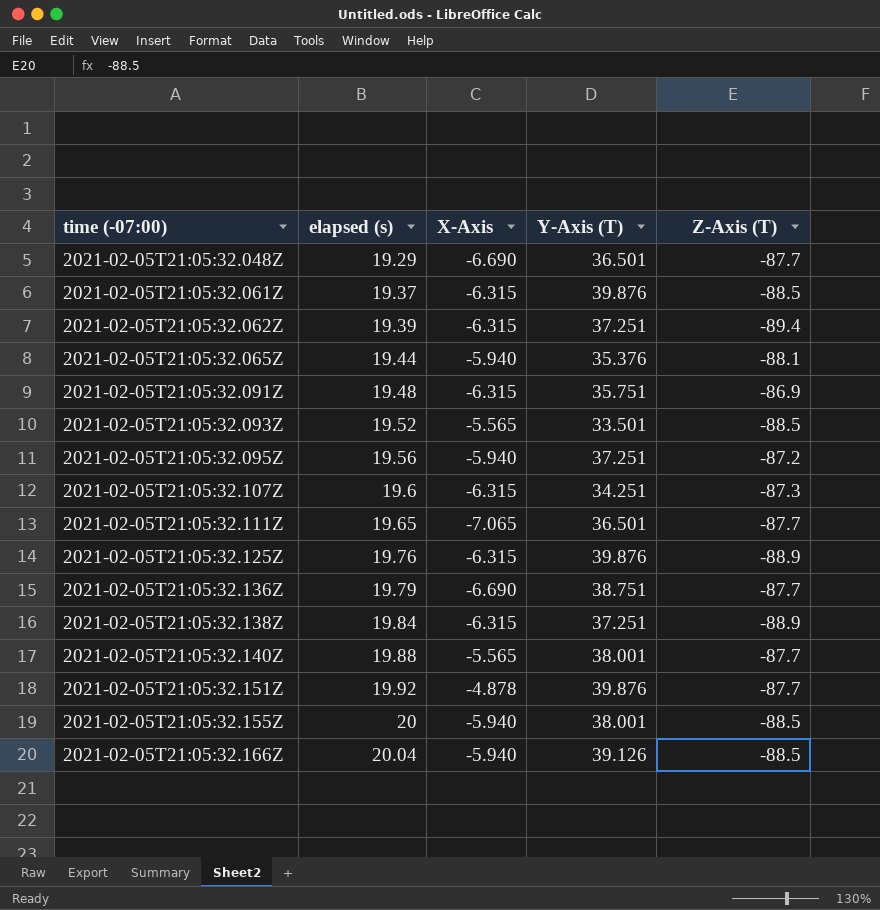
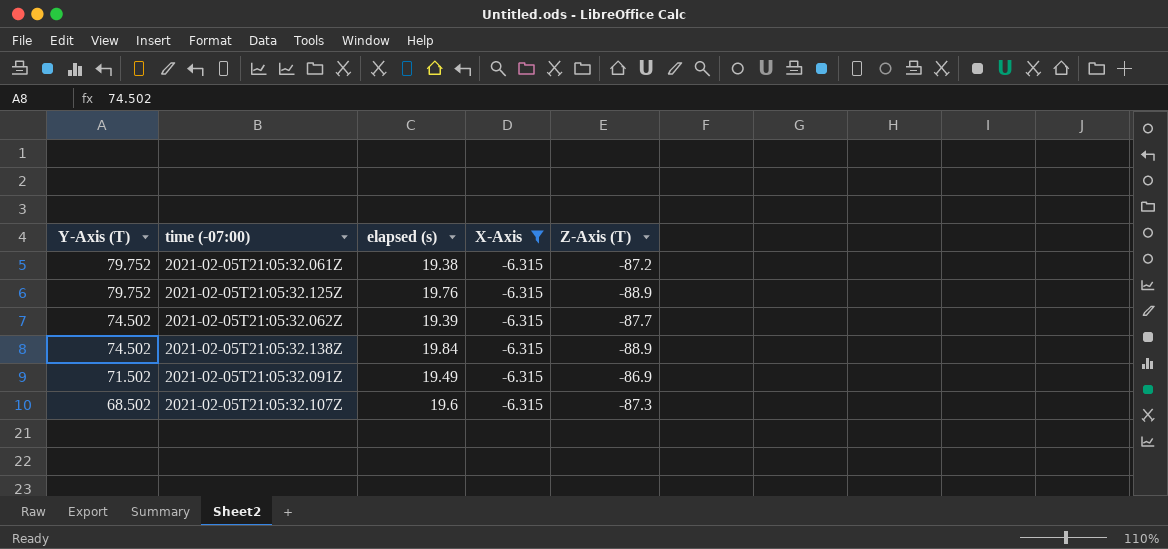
filter: none -> X-Axis = -6.315
row order: time (-07:00) ascending -> Y-Axis (T) descending
column Y-Axis (T) | position: 4 -> 1
2021-02-05T21:05:32.061Z | Y-Axis (T): 39.876 -> 79.752
2021-02-05T21:05:32.061Z | elapsed (s): 19.37 -> 19.38
2021-02-05T21:05:32.061Z | Z-Axis (T): -88.5 -> -87.2
2021-02-05T21:05:32.125Z | Y-Axis (T): 39.876 -> 79.752
2021-02-05T21:05:32.062Z | Y-Axis (T): 37.251 -> 74.502
2021-02-05T21:05:32.062Z | Z-Axis (T): -89.4 -> -87.7
2021-02-05T21:05:32.138Z | Y-Axis (T): 37.251 -> 74.502
2021-02-05T21:05:32.091Z | Y-Axis (T): 35.751 -> 71.502
2021-02-05T21:05:32.091Z | elapsed (s): 19.48 -> 19.49
2021-02-05T21:05:32.107Z | Y-Axis (T): 34.251 -> 68.502

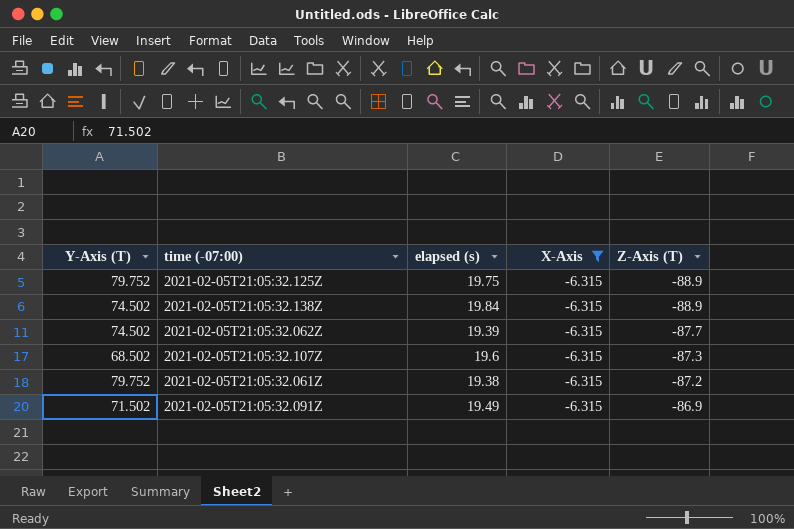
row order: Y-Axis (T) descending -> Z-Axis (T) ascending
2021-02-05T21:05:32.125Z | elapsed (s): 19.76 -> 19.75

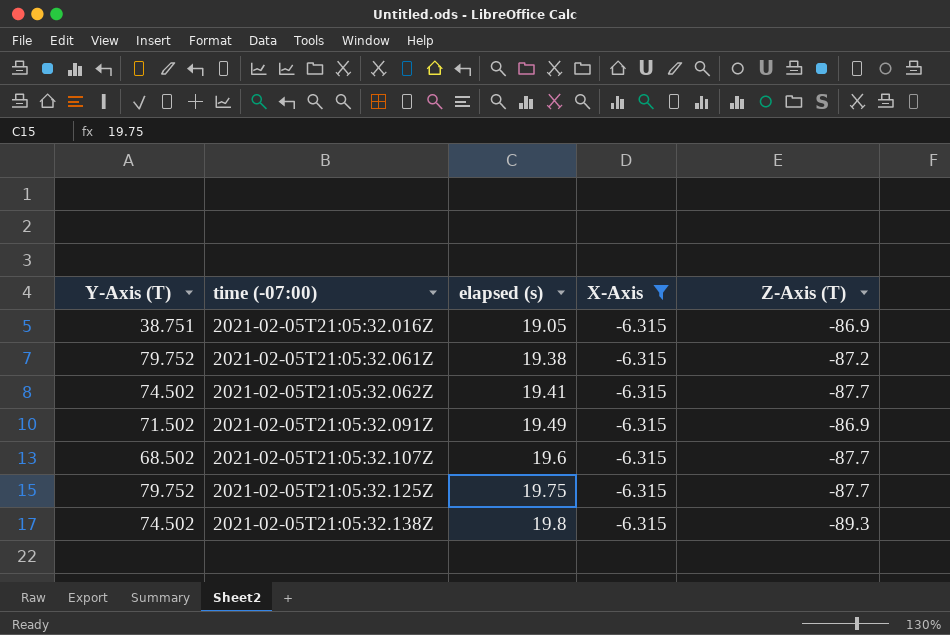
row order: Z-Axis (T) ascending -> time (-07:00) ascending
row 2021-02-05T21:05:32.016Z: none -> 38.751 | 19.05 | -6.315 | -86.9
2021-02-05T21:05:32.062Z | elapsed (s): 19.39 -> 19.41
2021-02-05T21:05:32.107Z | Z-Axis (T): -87.3 -> -87.7
2021-02-05T21:05:32.125Z | Z-Axis (T): -88.9 -> -87.7
2021-02-05T21:05:32.138Z | elapsed (s): 19.84 -> 19.8
2021-02-05T21:05:32.138Z | Z-Axis (T): -88.9 -> -89.3

